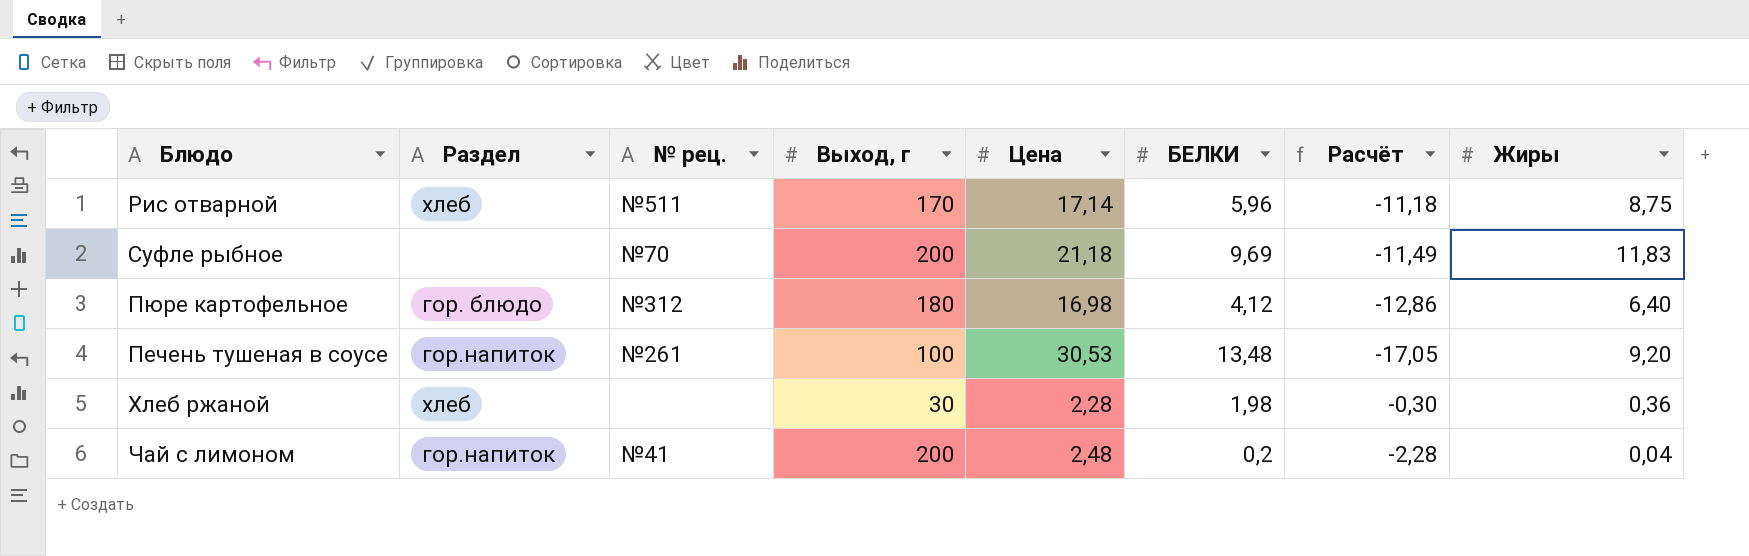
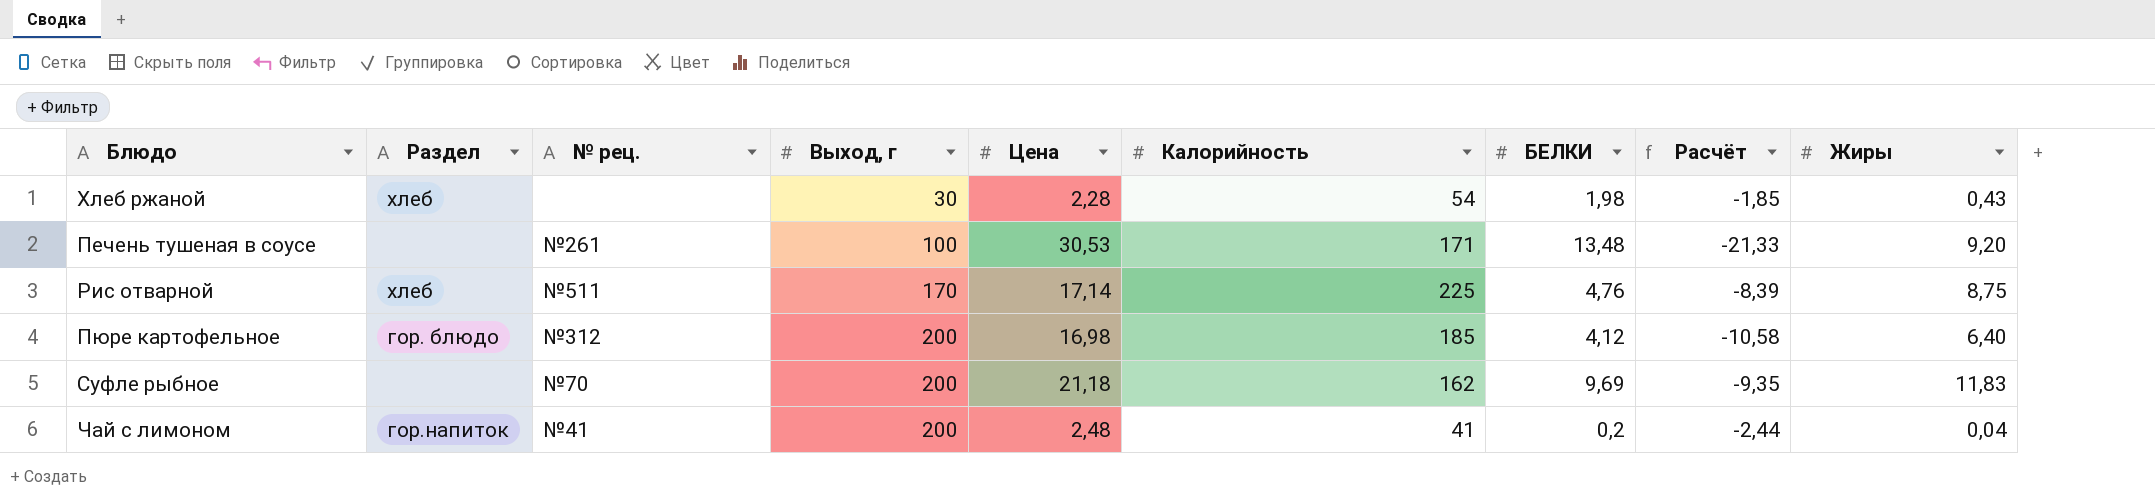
row order: none -> Выход, г ascending
column Калорийность | position: none -> 6
column Расчёт | formula: [БЕЛКИ] - [Цена] -> [Жиры] - [Цена]
Хлеб ржаной | Жиры: 0,36 -> 0,43
Печень тушеная в соусе | Раздел: гор.напиток -> none
Рис отварной | БЕЛКИ: 5,96 -> 4,76
Пюре картофельное | Выход, г: 180 -> 200

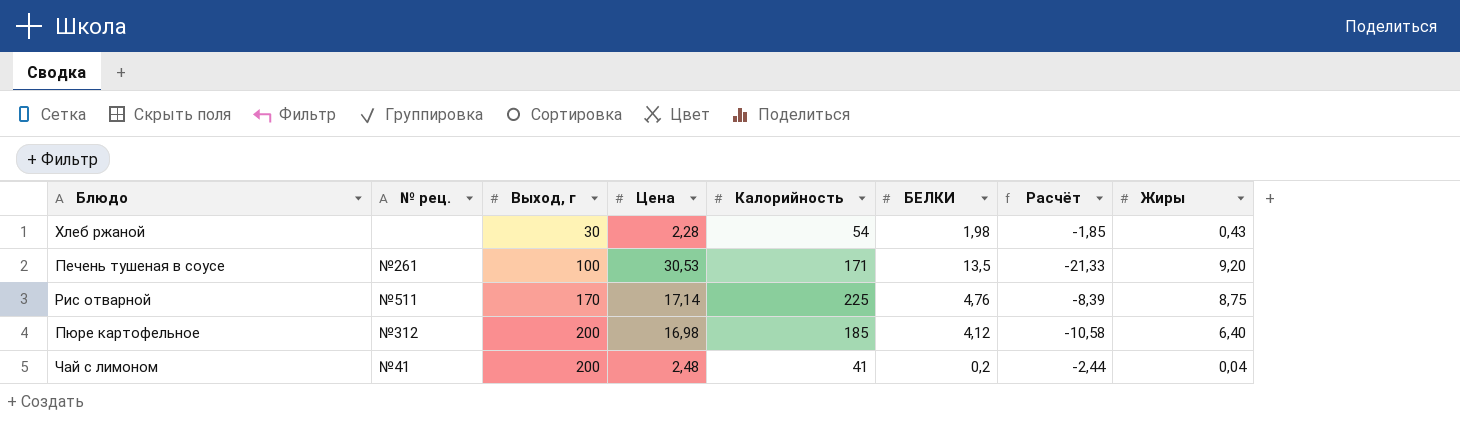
column Раздел | position: 2 -> none
row Суфле рыбное: none | №70 | 200 | 21,18 | 162 | 9,69 | -9,35 | 11,83 -> none
Печень тушеная в соусе | БЕЛКИ: 13,48 -> 13,5

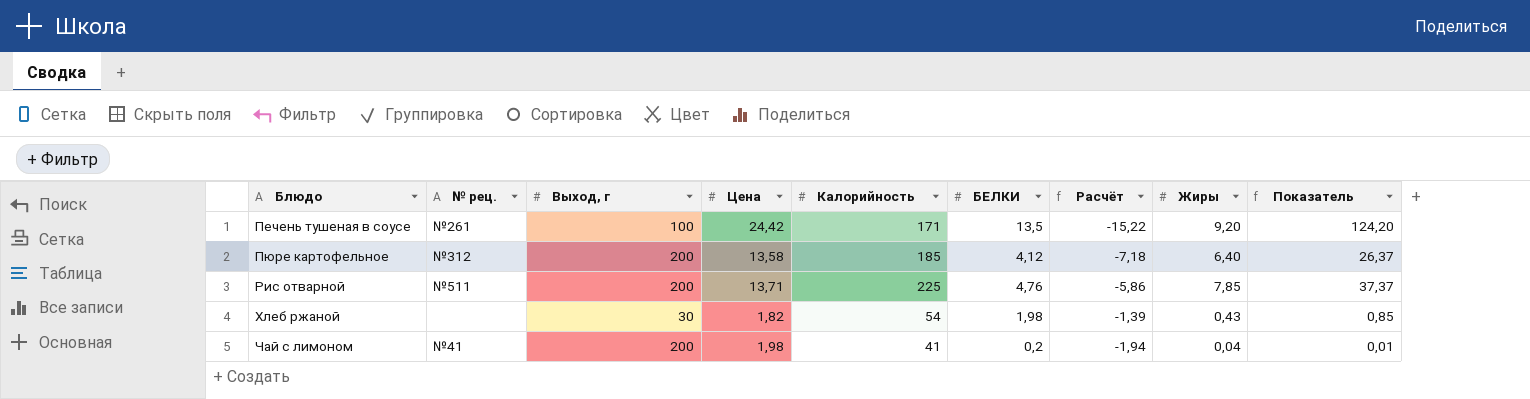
row order: Выход, г ascending -> Блюдо ascending
column Показатель | formula: none -> [БЕЛКИ] * [Жиры]
Печень тушеная в соусе | Цена: 30,53 -> 24,42
Печень тушеная в соусе | Расчёт: -21,33 -> -15,22
Пюре картофельное | Цена: 16,98 -> 13,58
Пюре картофельное | Расчёт: -10,58 -> -7,18
Рис отварной | Выход, г: 170 -> 200
Рис отварной | Цена: 17,14 -> 13,71
Рис отварной | Расчёт: -8,39 -> -5,86
Рис отварной | Жиры: 8,75 -> 7,85
Хлеб ржаной | Цена: 2,28 -> 1,82
Хлеб ржаной | Расчёт: -1,85 -> -1,39
Чай с лимоном | Цена: 2,48 -> 1,98
Чай с лимоном | Расчёт: -2,44 -> -1,94

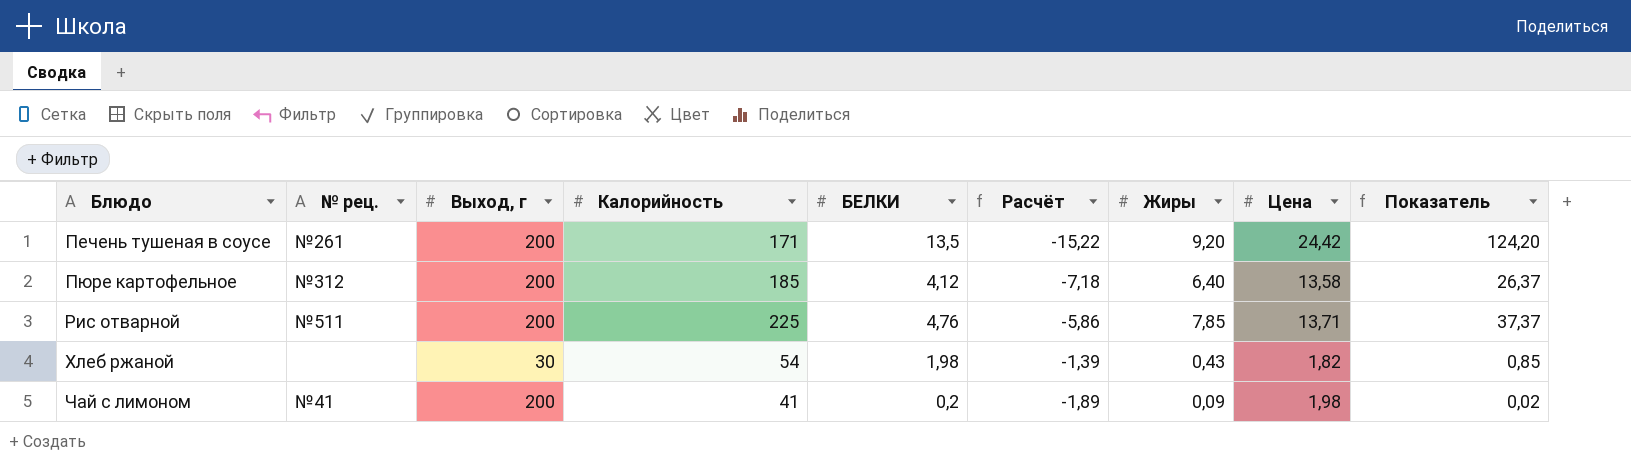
column Цена | position: 4 -> 8
Печень тушеная в соусе | Выход, г: 100 -> 200
Чай с лимоном | Расчёт: -1,94 -> -1,89
Чай с лимоном | Жиры: 0,04 -> 0,09
Чай с лимоном | Показатель: 0,01 -> 0,02

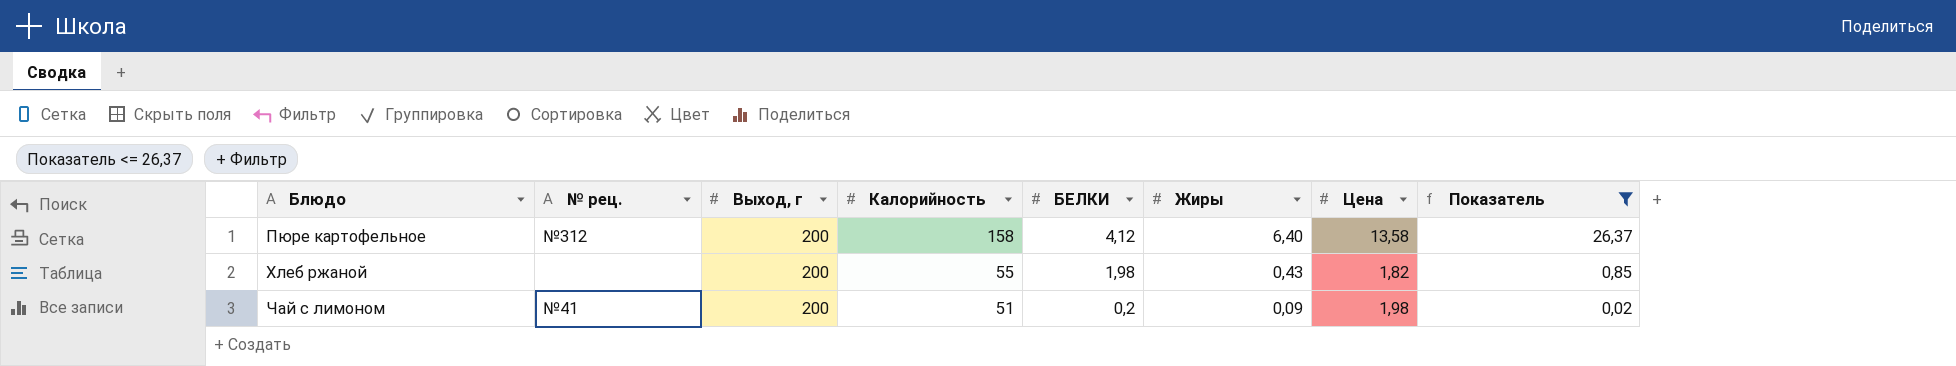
filter: none -> Показатель <= 26,37
column Расчёт | formula: [Жиры] - [Цена] -> none
Пюре картофельное | Калорийность: 185 -> 158
Хлеб ржаной | Выход, г: 30 -> 200
Хлеб ржаной | Калорийность: 54 -> 55
Чай с лимоном | Калорийность: 41 -> 51

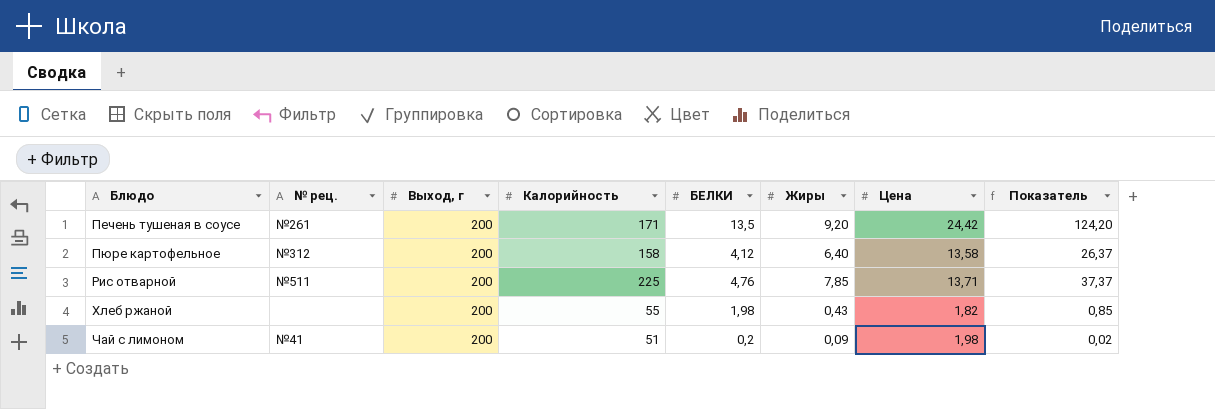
filter: Показатель <= 26,37 -> none

